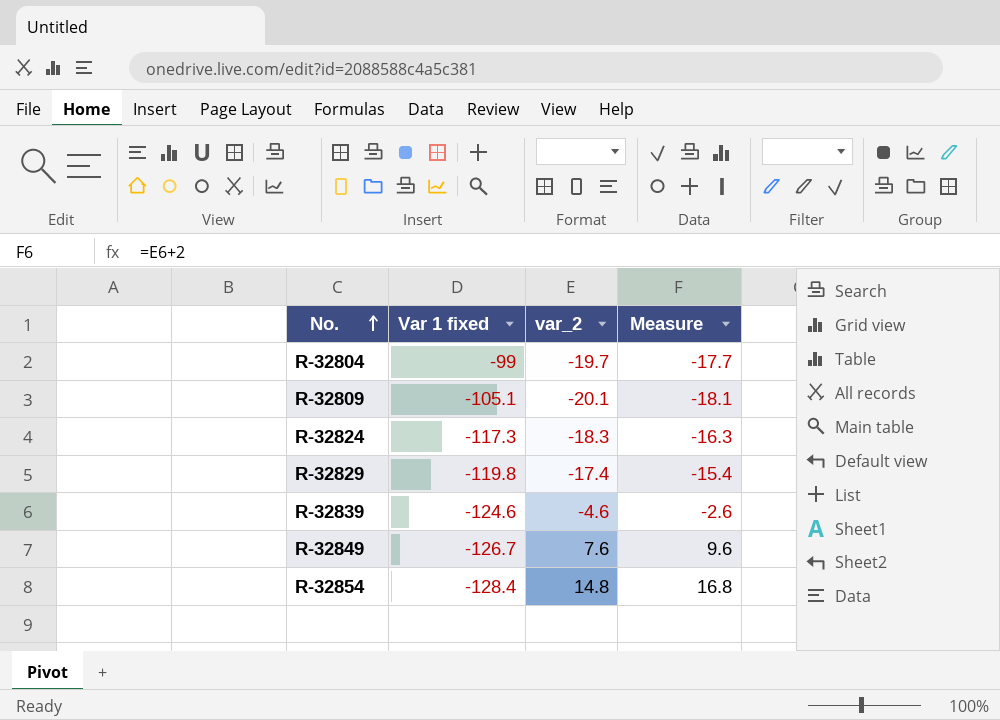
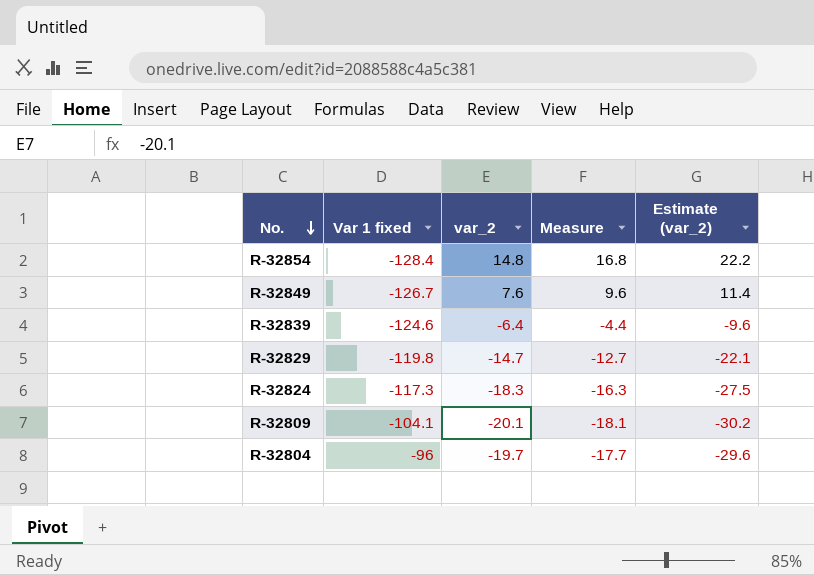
row order: No. ascending -> No. descending
column Estimate (var_2) | formula: none -> [var_2] * 1.5
R-32839 | var_2: -4.6 -> -6.4
R-32839 | Measure: -2.6 -> -4.4
R-32829 | var_2: -17.4 -> -14.7
R-32829 | Measure: -15.4 -> -12.7
R-32809 | Var 1 fixed: -105.1 -> -104.1
R-32804 | Var 1 fixed: -99 -> -96

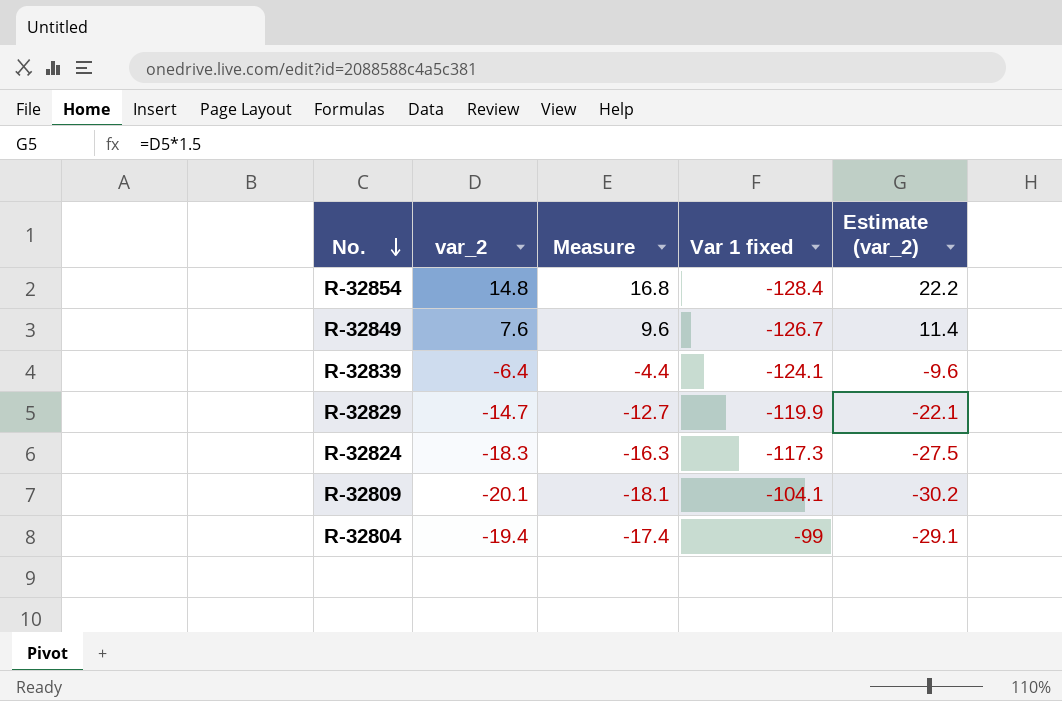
column Var 1 fixed | position: 2 -> 4
R-32839 | Var 1 fixed: -124.6 -> -124.1
R-32829 | Var 1 fixed: -119.8 -> -119.9
R-32804 | var_2: -19.7 -> -19.4
R-32804 | Measure: -17.7 -> -17.4
R-32804 | Var 1 fixed: -96 -> -99
R-32804 | Estimate (var_2): -29.6 -> -29.1

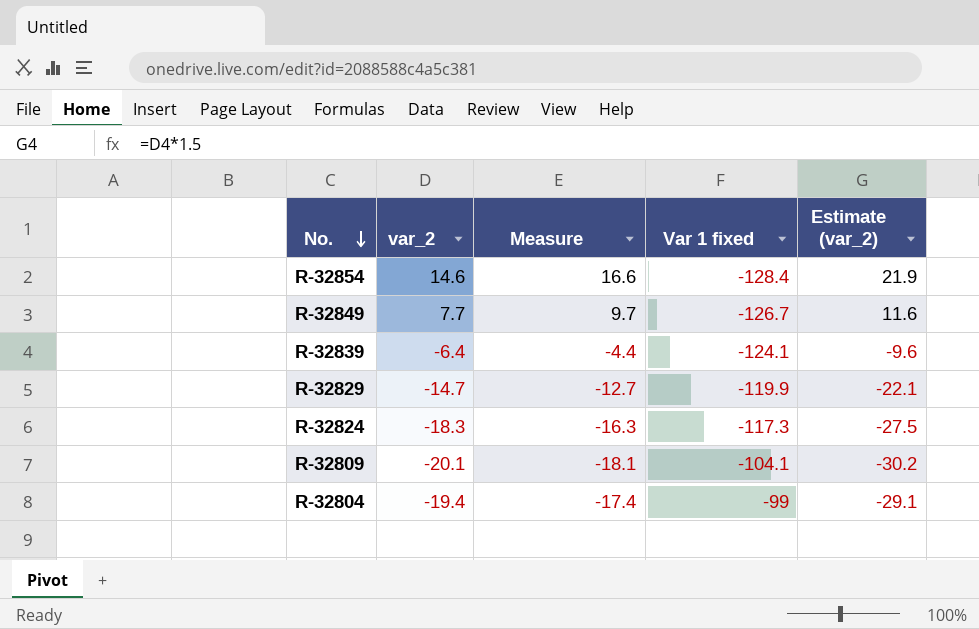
R-32854 | var_2: 14.8 -> 14.6
R-32854 | Measure: 16.8 -> 16.6
R-32854 | Estimate (var_2): 22.2 -> 21.9
R-32849 | var_2: 7.6 -> 7.7
R-32849 | Measure: 9.6 -> 9.7
R-32849 | Estimate (var_2): 11.4 -> 11.6

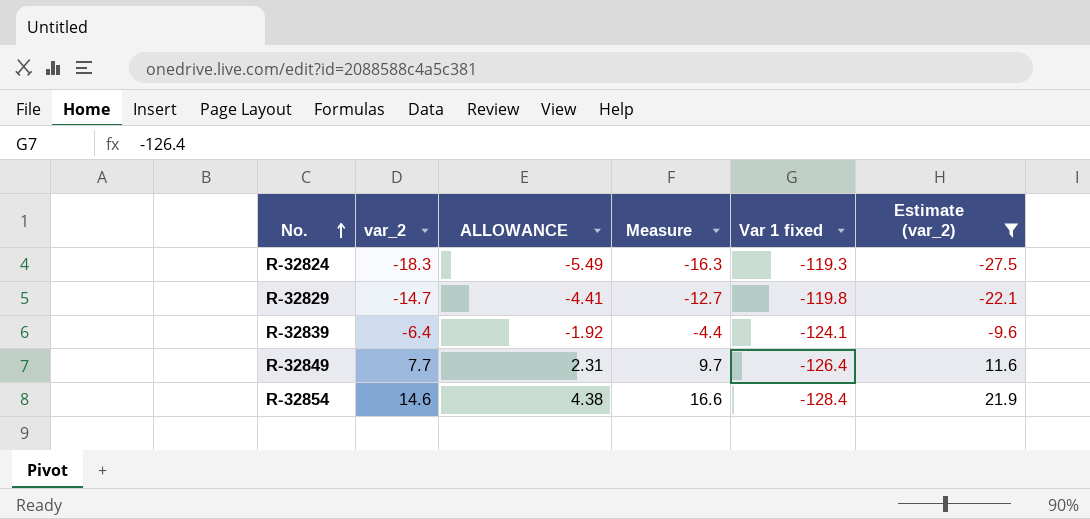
filter: none -> Estimate (var_2) >= -27.5
row order: No. descending -> No. ascending
column ALLOWANCE | formula: none -> [var_2] * 0.3
R-32824 | Var 1 fixed: -117.3 -> -119.3
R-32829 | Var 1 fixed: -119.9 -> -119.8
R-32849 | Var 1 fixed: -126.7 -> -126.4

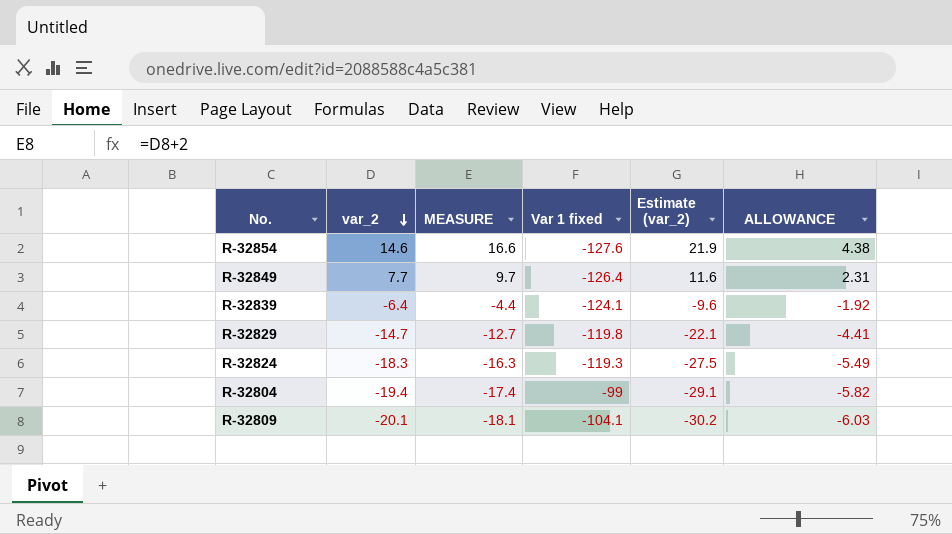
filter: Estimate (var_2) >= -27.5 -> none
row order: No. ascending -> var_2 descending
column name: Measure -> MEASURE
column ALLOWANCE | position: 3 -> 6
R-32854 | Var 1 fixed: -128.4 -> -127.6

